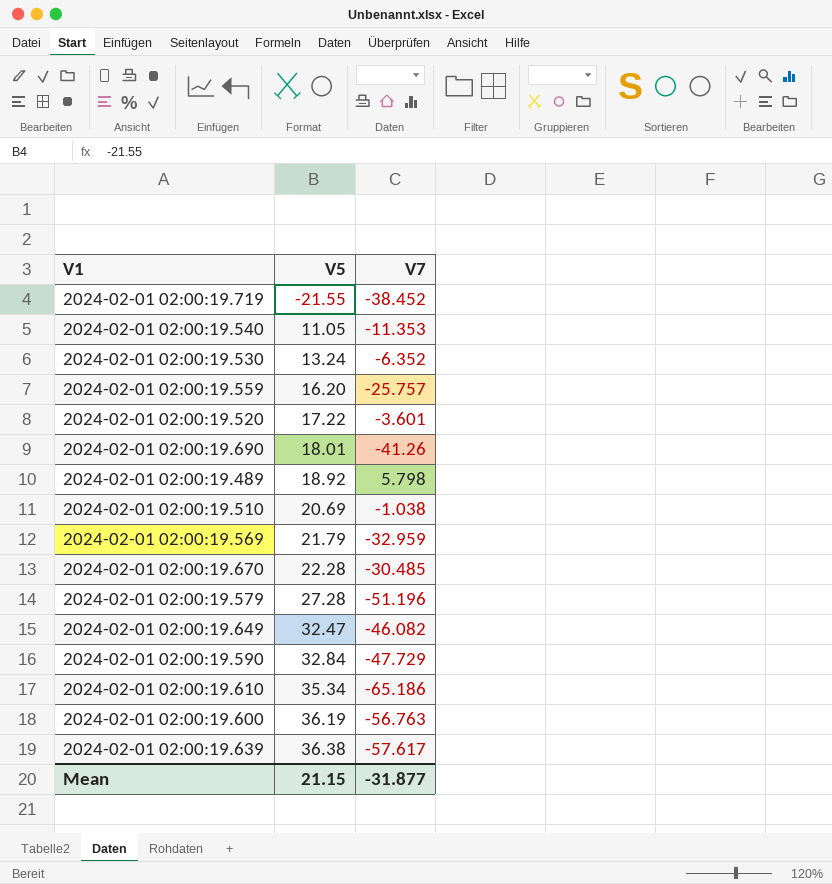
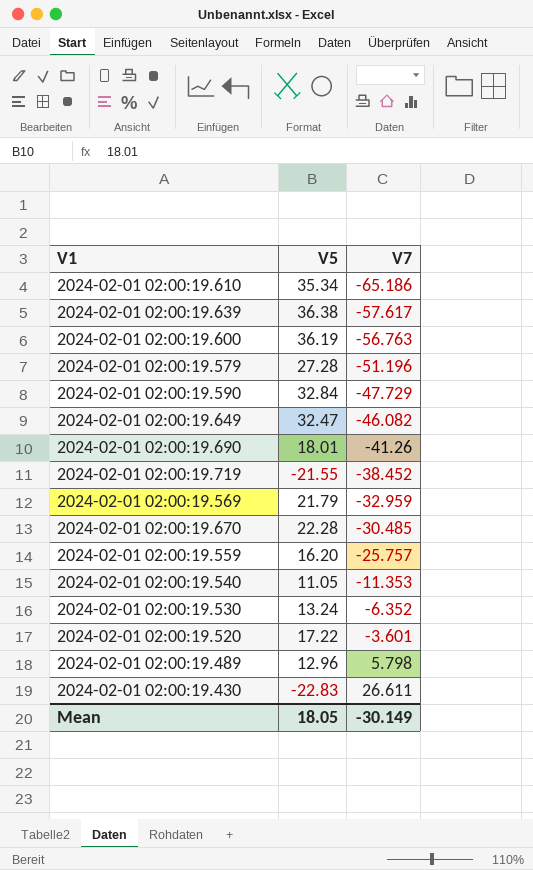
row order: V5 ascending -> V7 ascending
row 2024-02-01 02:00:19.510: 20.69 | -1.038 -> none
2024-02-01 02:00:19.489 | V5: 18.92 -> 12.96
row 2024-02-01 02:00:19.430: none -> -22.83 | 26.611
Mean | V5: 21.15 -> 18.05
Mean | V7: -31.877 -> -30.149

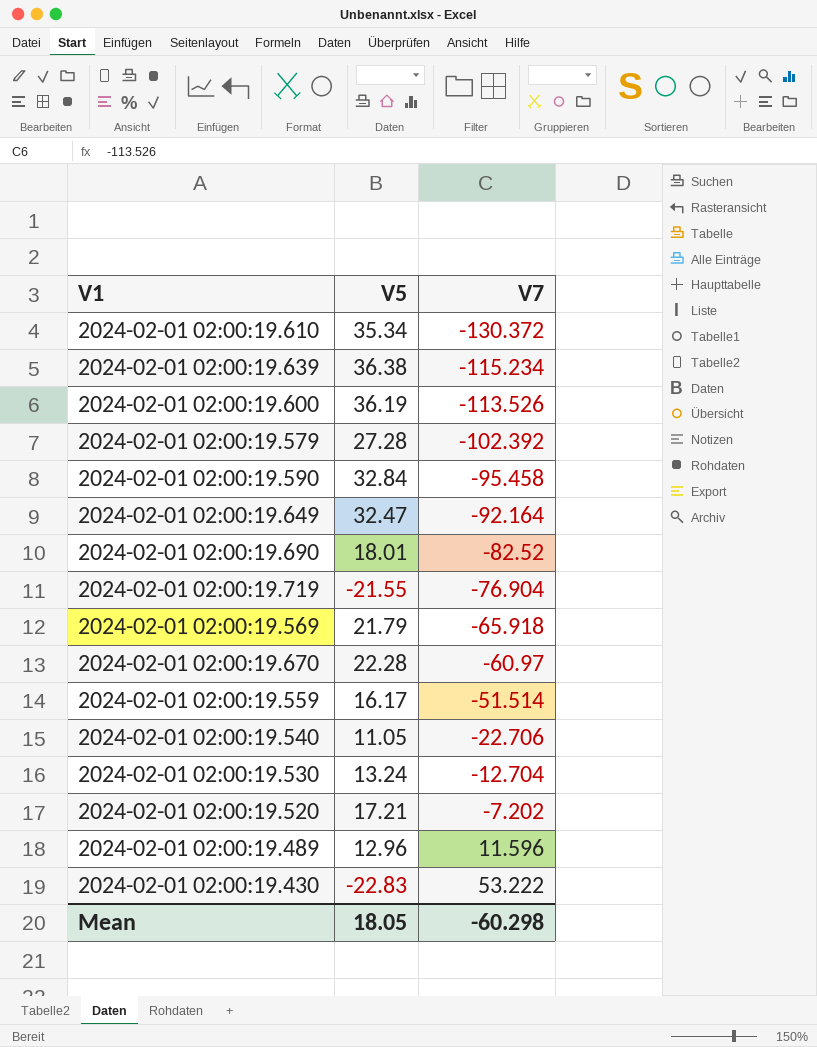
2024-02-01 02:00:19.610 | V7: -65.186 -> -130.372
2024-02-01 02:00:19.639 | V7: -57.617 -> -115.234
2024-02-01 02:00:19.600 | V7: -56.763 -> -113.526
2024-02-01 02:00:19.579 | V7: -51.196 -> -102.392
2024-02-01 02:00:19.590 | V7: -47.729 -> -95.458
2024-02-01 02:00:19.649 | V7: -46.082 -> -92.164
2024-02-01 02:00:19.690 | V7: -41.26 -> -82.52
2024-02-01 02:00:19.719 | V7: -38.452 -> -76.904
2024-02-01 02:00:19.569 | V7: -32.959 -> -65.918
2024-02-01 02:00:19.670 | V7: -30.485 -> -60.97
2024-02-01 02:00:19.559 | V5: 16.20 -> 16.17
2024-02-01 02:00:19.559 | V7: -25.757 -> -51.514
2024-02-01 02:00:19.540 | V7: -11.353 -> -22.706
2024-02-01 02:00:19.530 | V7: -6.352 -> -12.704
2024-02-01 02:00:19.520 | V5: 17.22 -> 17.21
2024-02-01 02:00:19.520 | V7: -3.601 -> -7.202
2024-02-01 02:00:19.489 | V7: 5.798 -> 11.596
2024-02-01 02:00:19.430 | V7: 26.611 -> 53.222
Mean | V7: -30.149 -> -60.298

